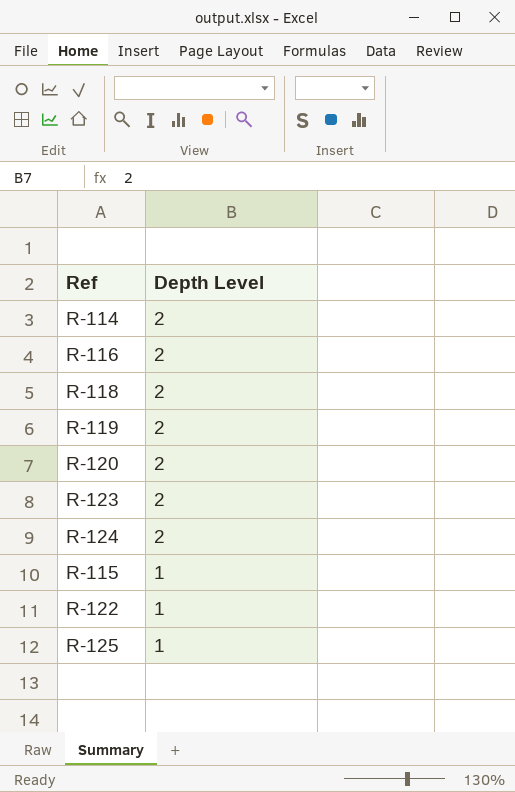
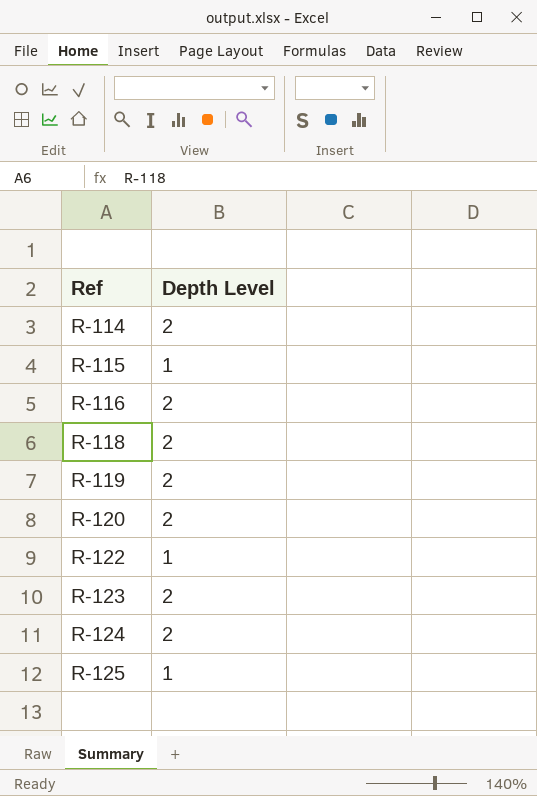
row order: Depth Level descending -> Ref ascending

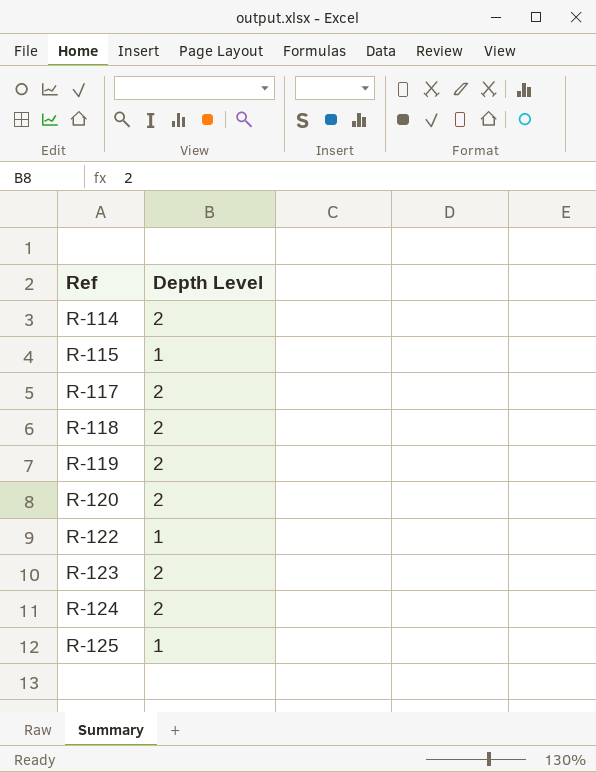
row R-116: 2 -> none
row R-117: none -> 2

